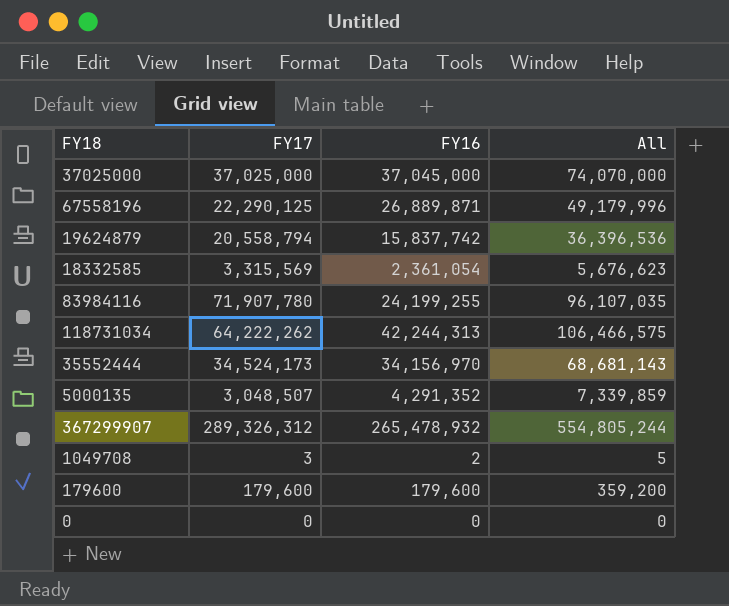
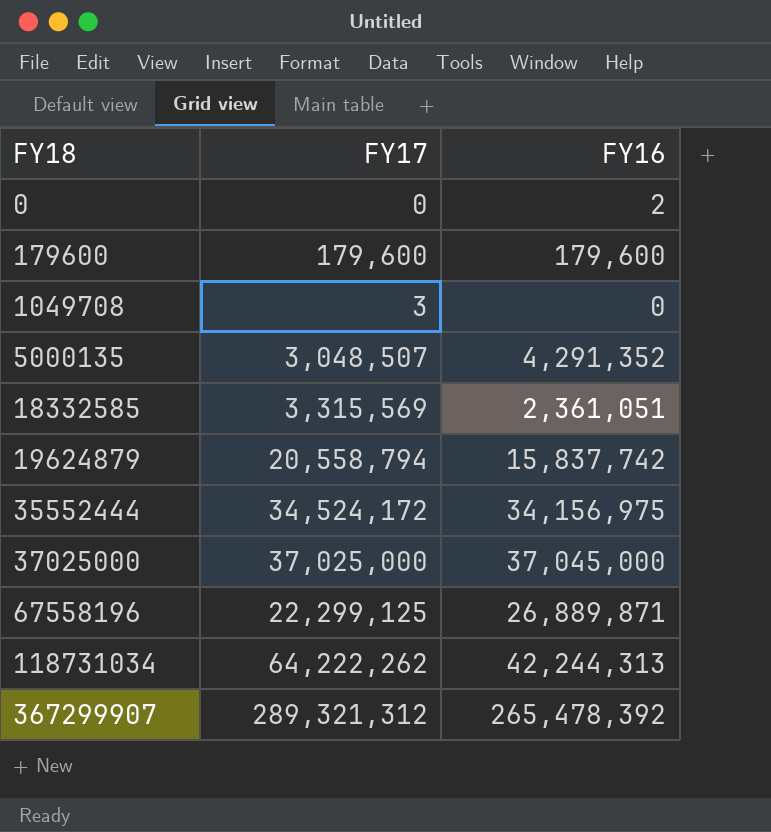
row order: none -> FY18 ascending
column All | formula: [FY17] + [FY16] -> none
row 83984116: 71,907,780 | 24,199,255 | 96,107,035 -> none
0 | FY16: 0 -> 2
1049708 | FY16: 2 -> 0
18332585 | FY16: 2,361,054 -> 2,361,051
35552444 | FY17: 34,524,173 -> 34,524,172
35552444 | FY16: 34,156,970 -> 34,156,975
67558196 | FY17: 22,290,125 -> 22,299,125
367299907 | FY17: 289,326,312 -> 289,321,312
367299907 | FY16: 265,478,932 -> 265,478,392

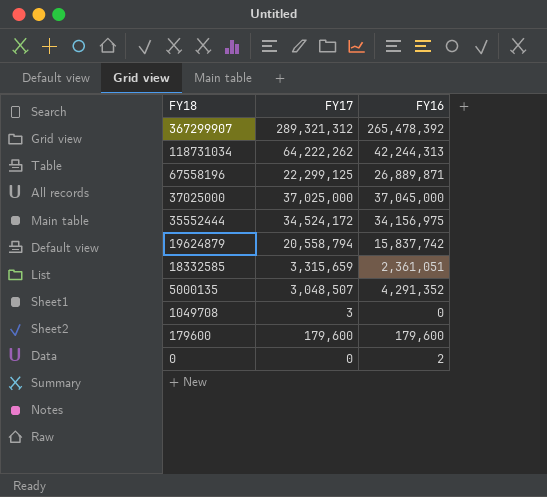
row order: FY18 ascending -> FY18 descending
18332585 | FY17: 3,315,569 -> 3,315,659

